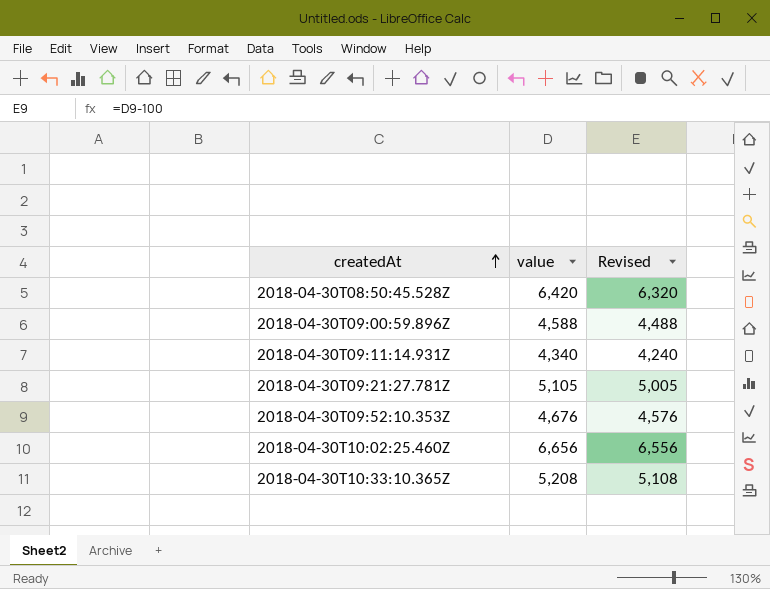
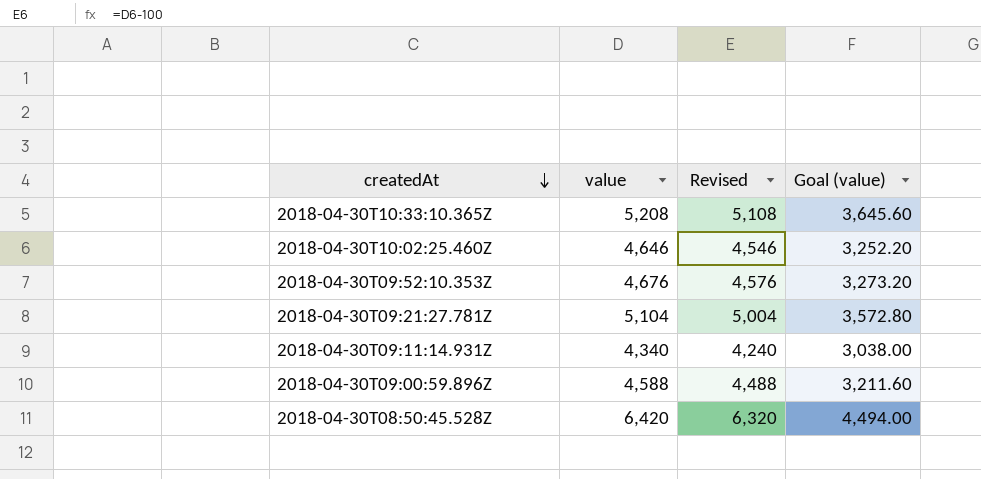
row order: createdAt ascending -> createdAt descending
column Goal (value) | formula: none -> [value] * 0.7
2018-04-30T10:02:25.460Z | value: 6,656 -> 4,646
2018-04-30T10:02:25.460Z | Revised: 6,556 -> 4,546
2018-04-30T09:21:27.781Z | value: 5,105 -> 5,104
2018-04-30T09:21:27.781Z | Revised: 5,005 -> 5,004

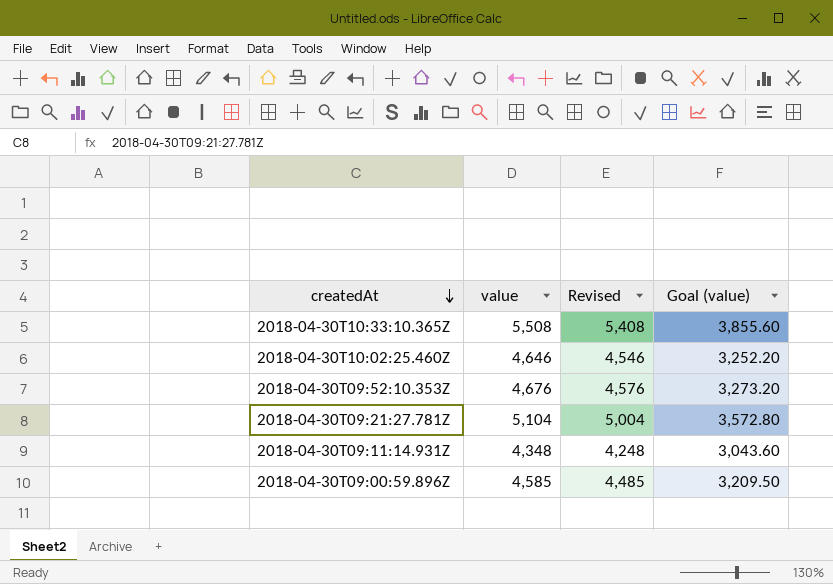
row 2018-04-30T08:50:45.528Z: 6,420 | 6,320 | 4,494.00 -> none
2018-04-30T10:33:10.365Z | value: 5,208 -> 5,508
2018-04-30T10:33:10.365Z | Revised: 5,108 -> 5,408
2018-04-30T10:33:10.365Z | Goal (value): 3,645.60 -> 3,855.60
2018-04-30T09:11:14.931Z | value: 4,340 -> 4,348
2018-04-30T09:11:14.931Z | Revised: 4,240 -> 4,248
2018-04-30T09:11:14.931Z | Goal (value): 3,038.00 -> 3,043.60
2018-04-30T09:00:59.896Z | value: 4,588 -> 4,585
2018-04-30T09:00:59.896Z | Revised: 4,488 -> 4,485
2018-04-30T09:00:59.896Z | Goal (value): 3,211.60 -> 3,209.50

